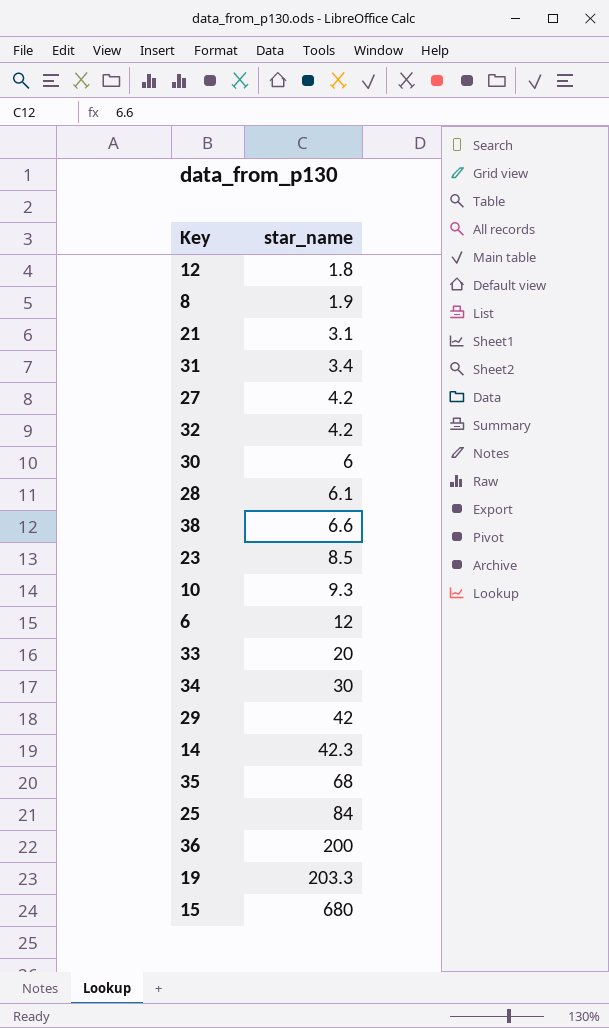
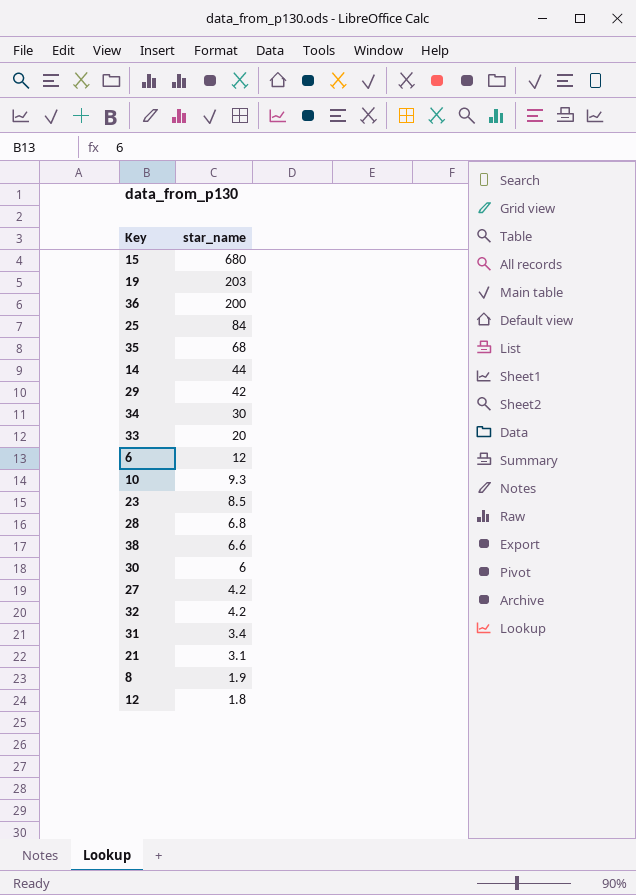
row order: star_name ascending -> star_name descending
19 | star_name: 203.3 -> 203
14 | star_name: 42.3 -> 44
28 | star_name: 6.1 -> 6.8

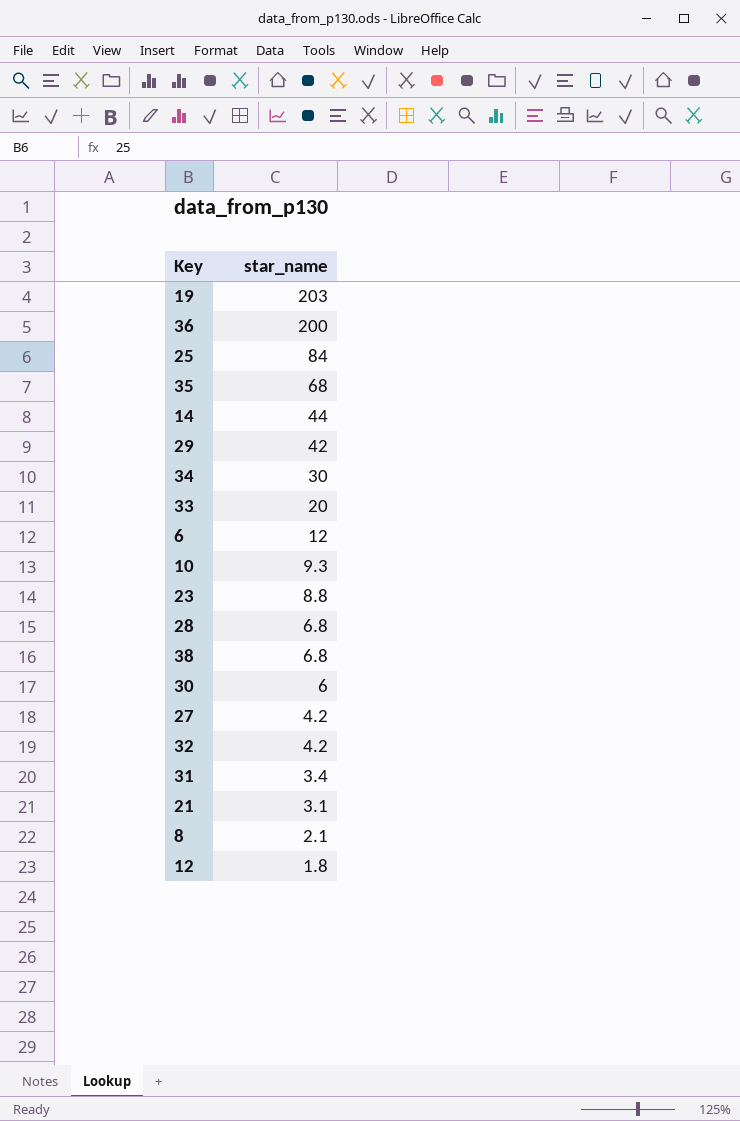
row 15: 680 -> none
23 | star_name: 8.5 -> 8.8
38 | star_name: 6.6 -> 6.8
8 | star_name: 1.9 -> 2.1

